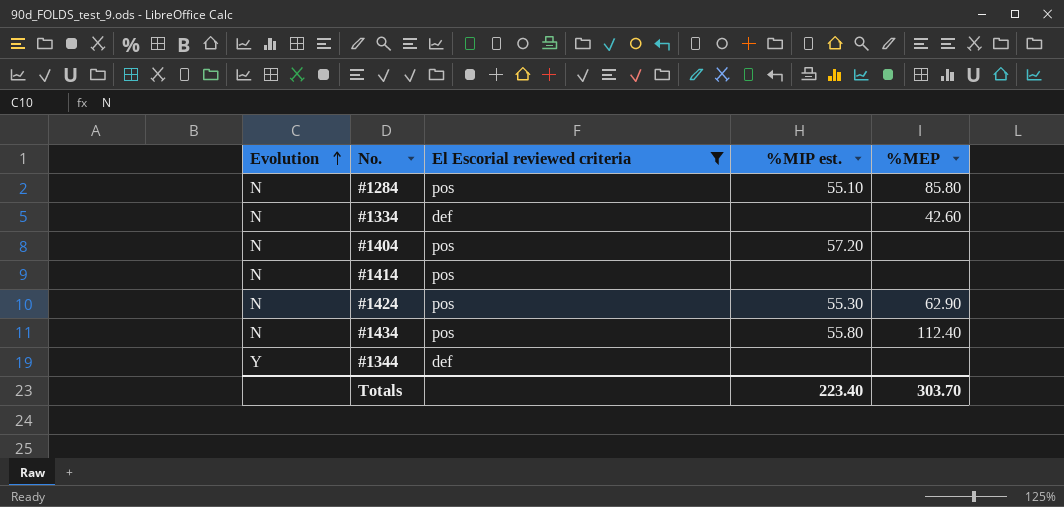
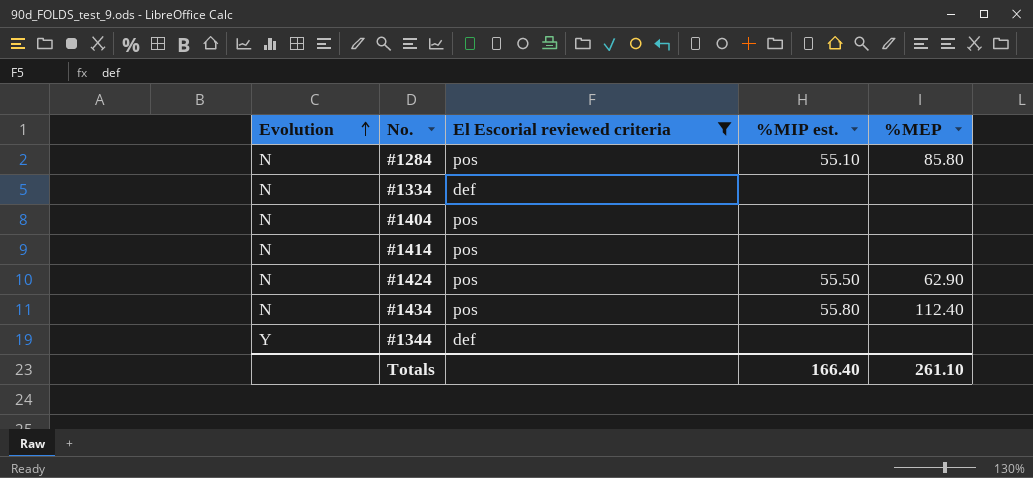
#1334 | %MEP: 42.60 -> none
#1404 | %MIP est.: 57.20 -> none
#1424 | %MIP est.: 55.30 -> 55.50
Totals | %MIP est.: 223.40 -> 166.40
Totals | %MEP: 303.70 -> 261.10

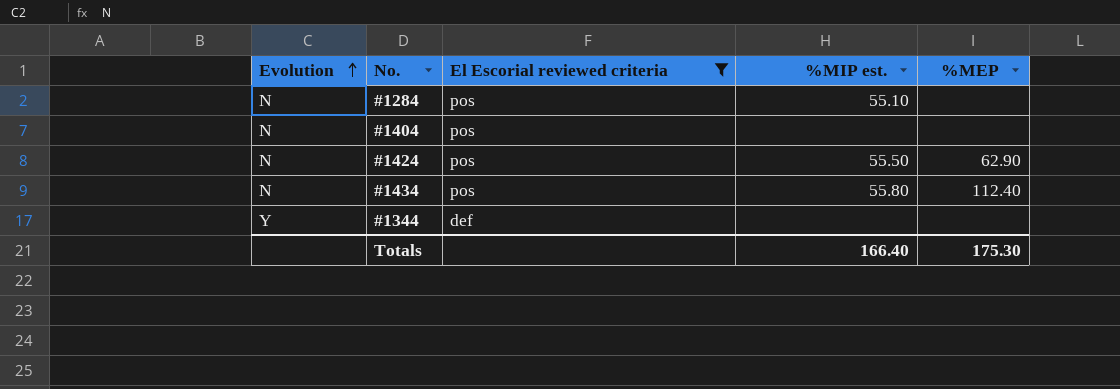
row #1334: N | def | none | none -> none
row #1414: N | pos | none | none -> none
#1284 | %MEP: 85.80 -> none
Totals | %MEP: 261.10 -> 175.30

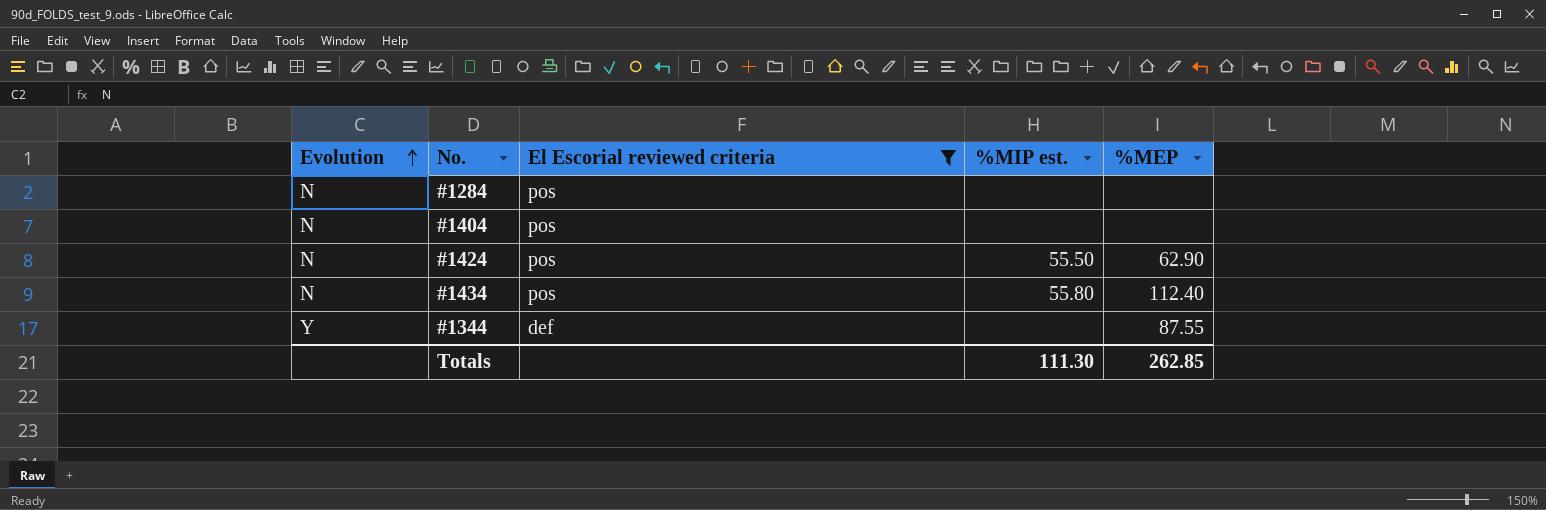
#1284 | %MIP est.: 55.10 -> none
#1344 | %MEP: none -> 87.55
Totals | %MIP est.: 166.40 -> 111.30
Totals | %MEP: 175.30 -> 262.85

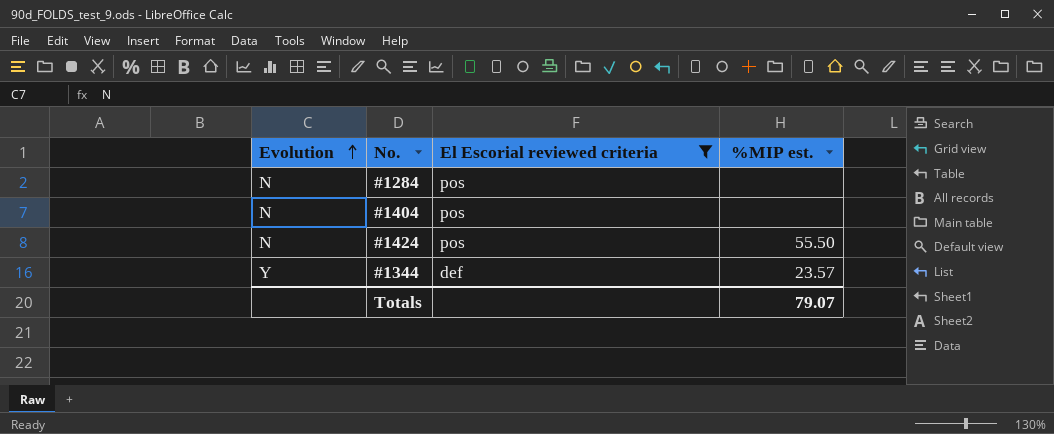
column %MEP | position: 5 -> none
row #1434: N | pos | 55.80 | 112.40 -> none
#1344 | %MIP est.: none -> 23.57
Totals | %MIP est.: 111.30 -> 79.07

